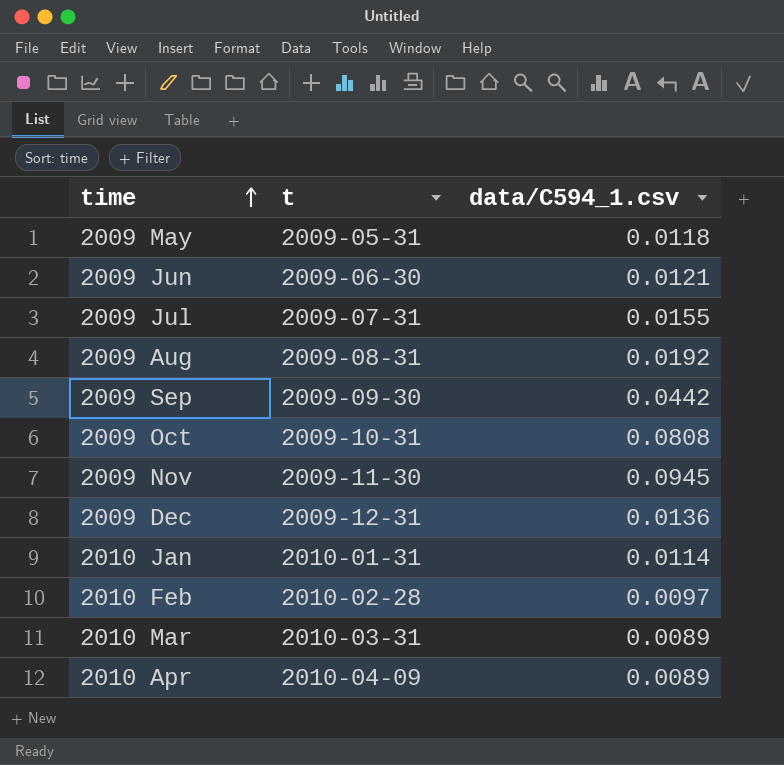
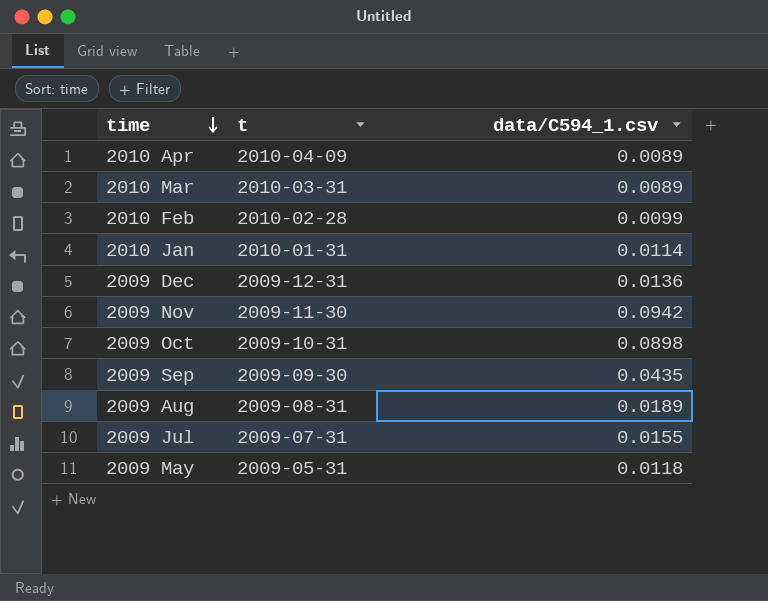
row order: time ascending -> time descending
row 2009 Jun: 2009-06-30 | 0.0121 -> none
2010 Feb | data/C594_1.csv: 0.0097 -> 0.0099
2009 Nov | data/C594_1.csv: 0.0945 -> 0.0942
2009 Oct | data/C594_1.csv: 0.0808 -> 0.0898
2009 Sep | data/C594_1.csv: 0.0442 -> 0.0435
2009 Aug | data/C594_1.csv: 0.0192 -> 0.0189

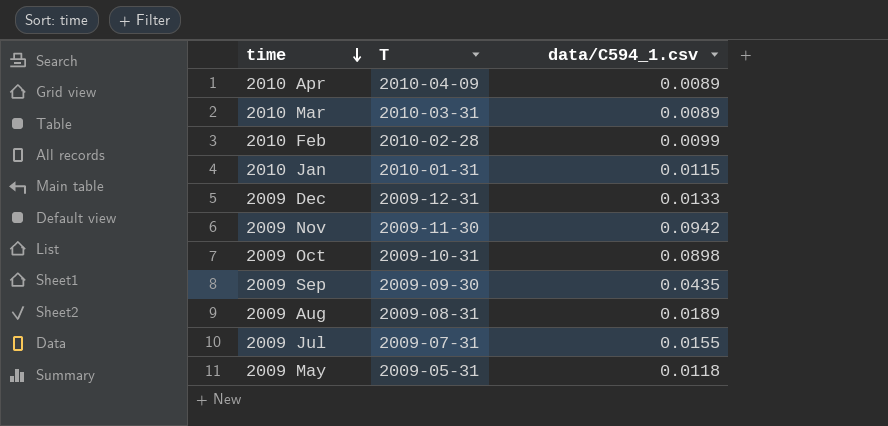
column name: t -> T
2010 Jan | data/C594_1.csv: 0.0114 -> 0.0115
2009 Dec | data/C594_1.csv: 0.0136 -> 0.0133

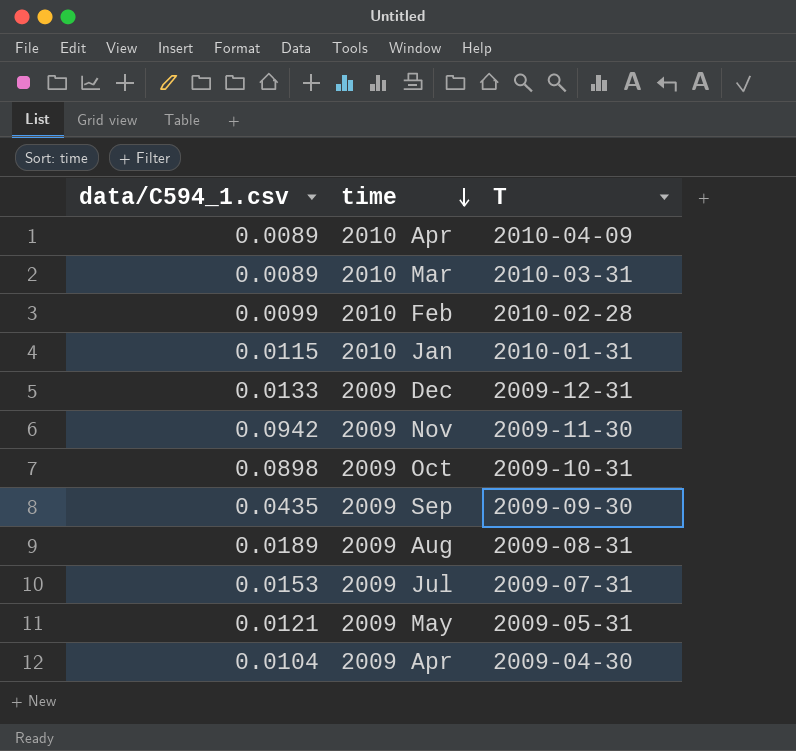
column data/C594_1.csv | position: 3 -> 1
2009 Jul | data/C594_1.csv: 0.0155 -> 0.0153
2009 May | data/C594_1.csv: 0.0118 -> 0.0121
row 2009 Apr: none -> 0.0104 | 2009-04-30

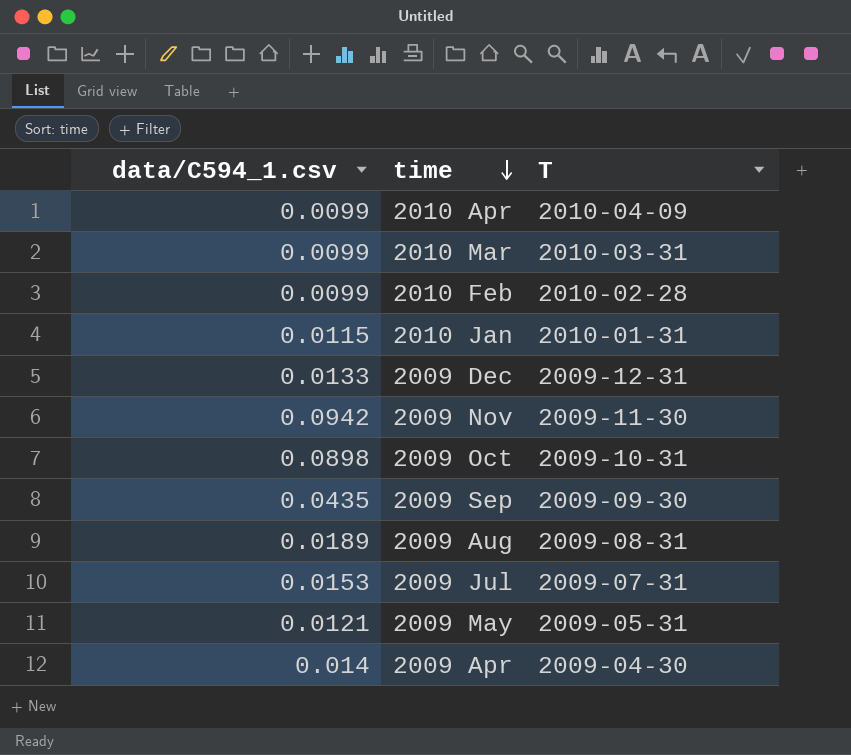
2010 Apr | data/C594_1.csv: 0.0089 -> 0.0099
2010 Mar | data/C594_1.csv: 0.0089 -> 0.0099
2009 Apr | data/C594_1.csv: 0.0104 -> 0.014

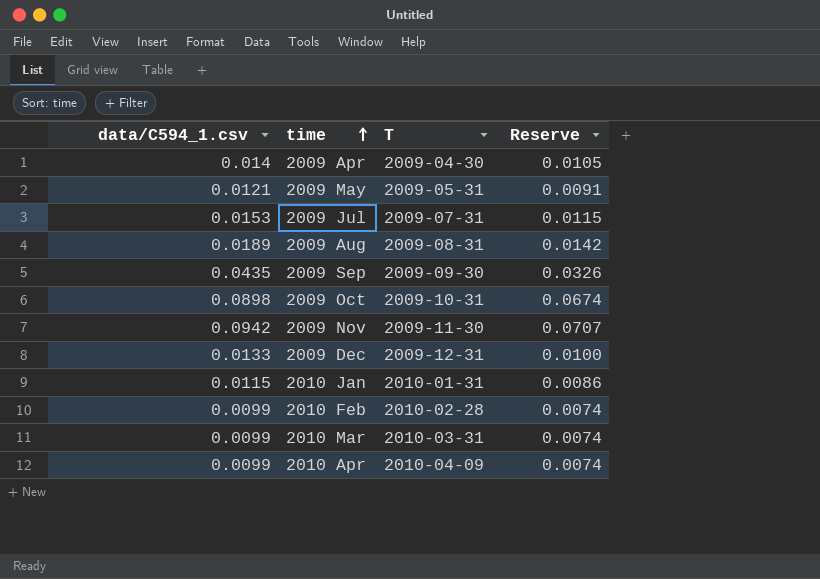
row order: time descending -> time ascending
column Reserve | formula: none -> [data/C594_1.csv] * 0.75

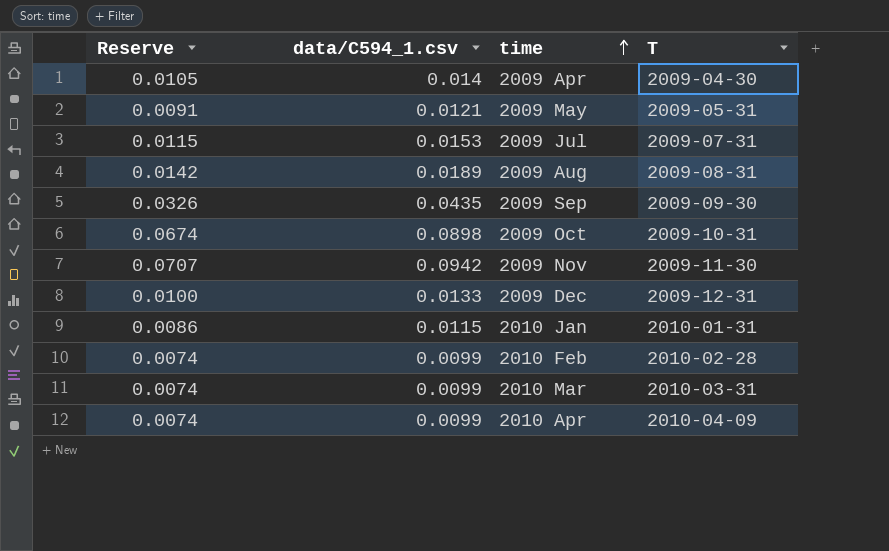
column Reserve | position: 4 -> 1

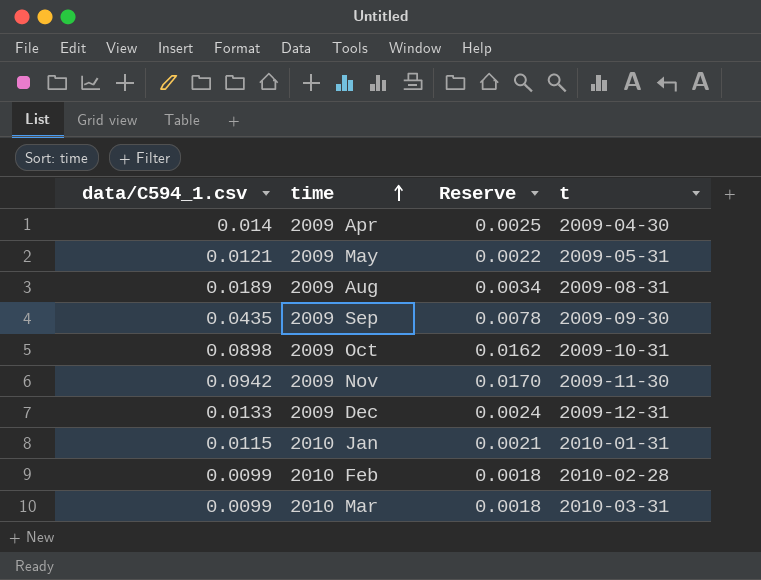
column Reserve | formula: [data/C594_1.csv] * 0.75 -> [data/C594_1.csv] * 0.18
column Reserve | position: 1 -> 3
column name: T -> t
row 2009 Jul: 0.0115 | 0.0153 | 2009-07-31 -> none
row 2010 Apr: 0.0074 | 0.0099 | 2010-04-09 -> none

